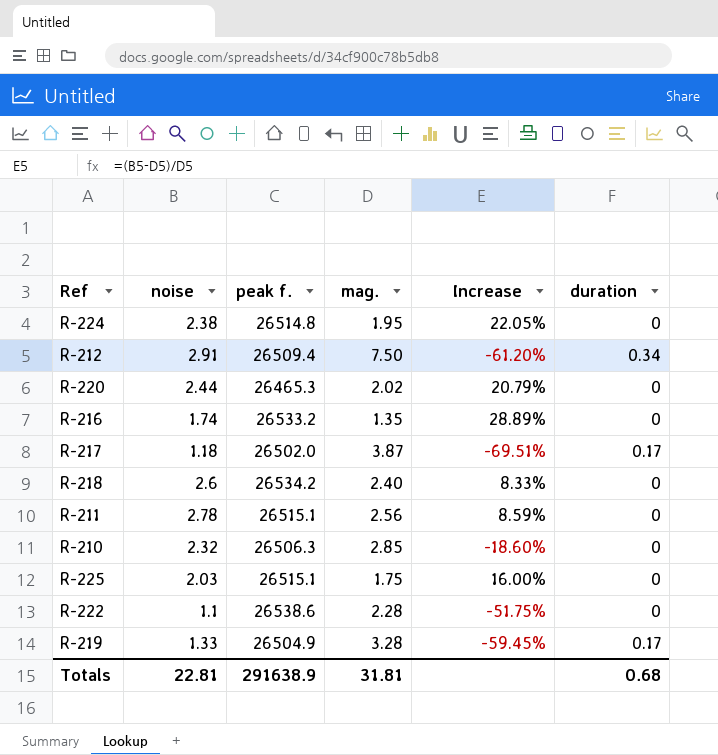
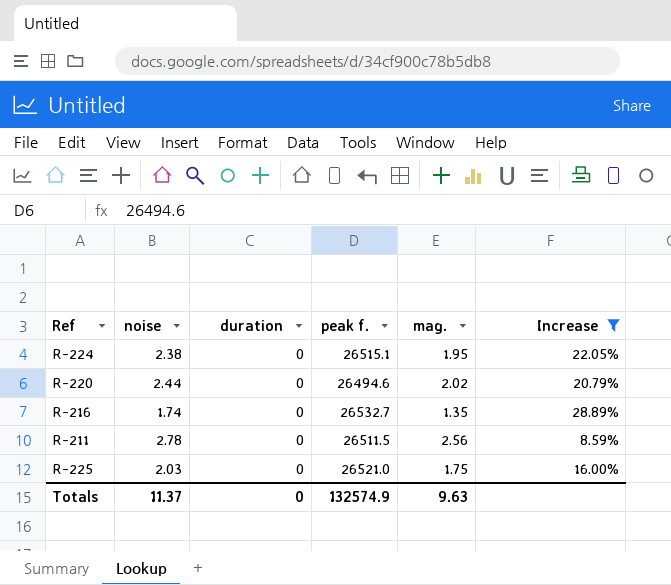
filter: none -> Increase >= 8.59%
column duration | position: 6 -> 3
R-224 | peak f.: 26514.8 -> 26515.1
R-220 | peak f.: 26465.3 -> 26494.6
R-216 | peak f.: 26533.2 -> 26532.7
R-211 | peak f.: 26515.1 -> 26511.5
R-225 | peak f.: 26515.1 -> 26521.0
Totals | noise: 22.81 -> 11.37
Totals | duration: 0.68 -> 0
Totals | peak f.: 291638.9 -> 132574.9
Totals | mag.: 31.81 -> 9.63

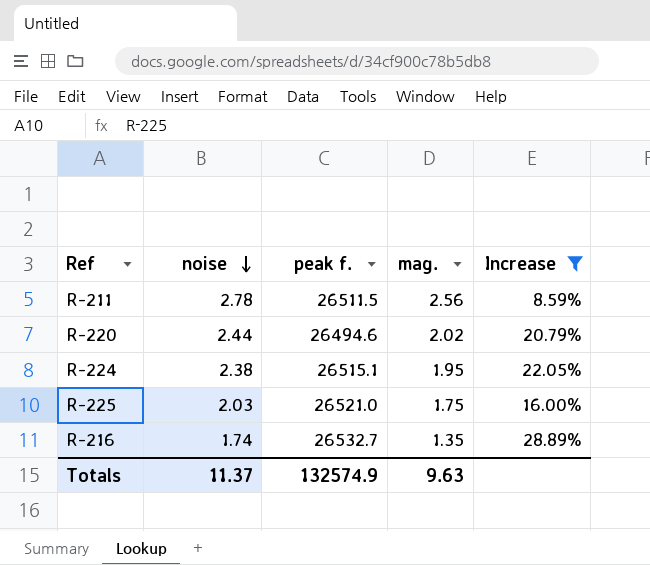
row order: none -> noise descending
column duration | position: 3 -> none

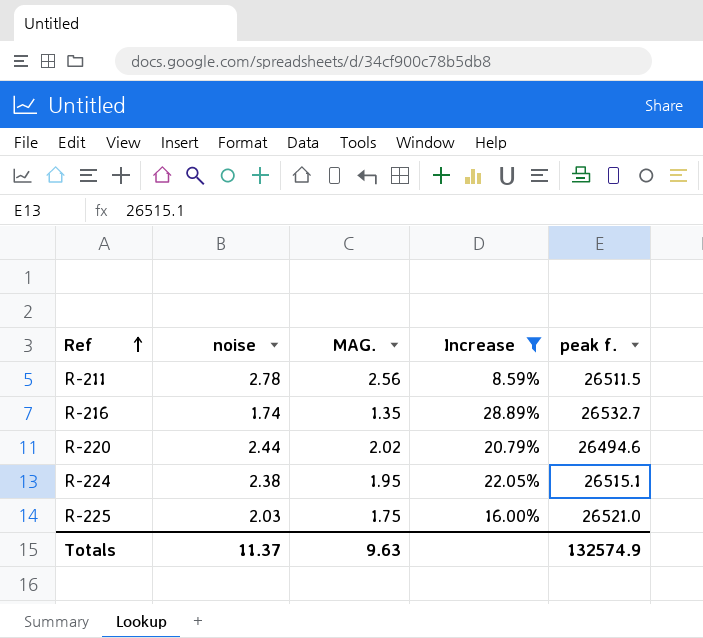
row order: noise descending -> Ref ascending
column name: mag. -> MAG.
column peak f. | position: 3 -> 5

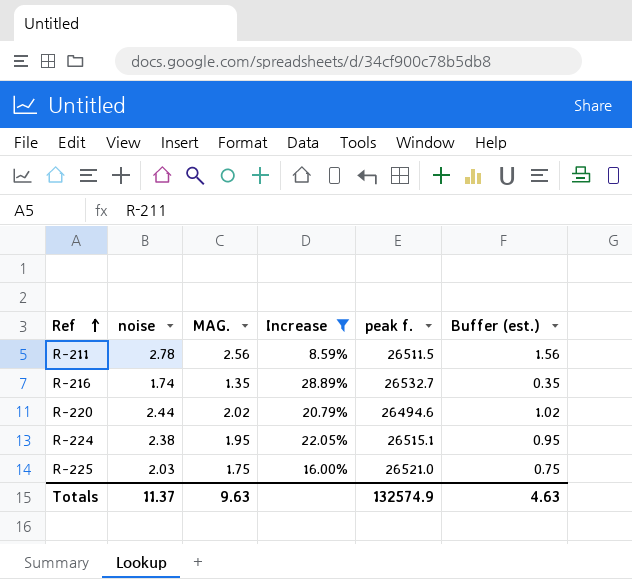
column Buffer (est.) | formula: none -> [MAG.] - 1

